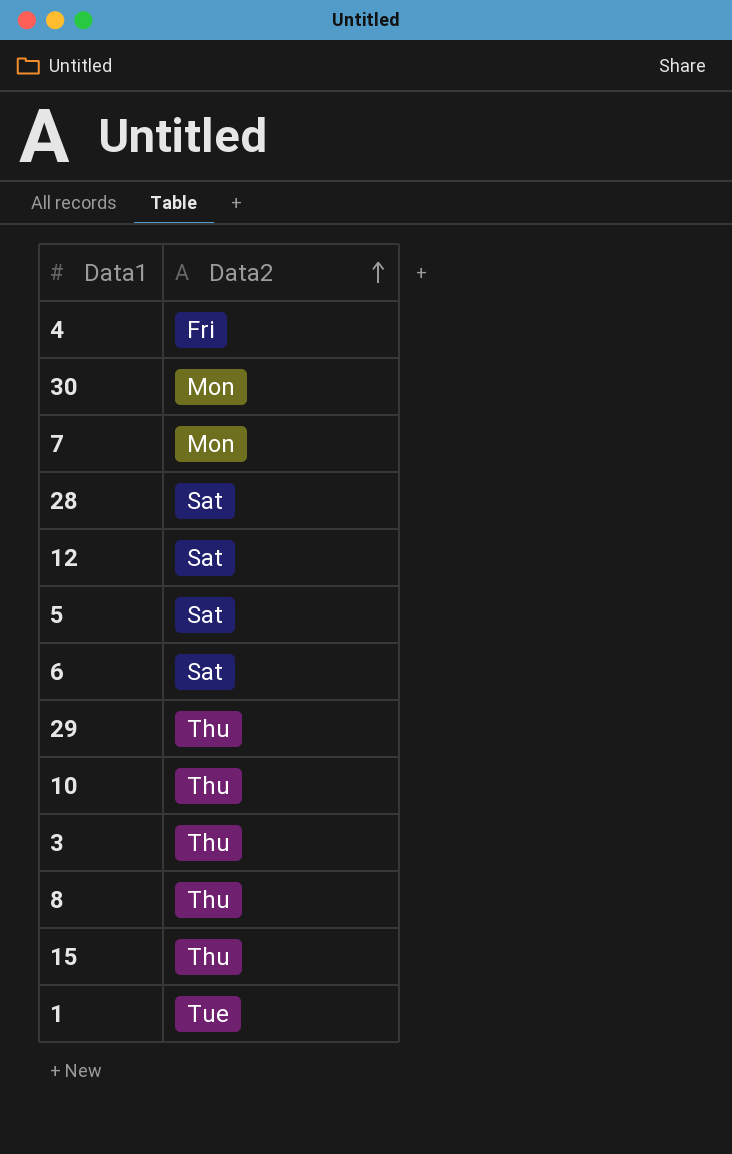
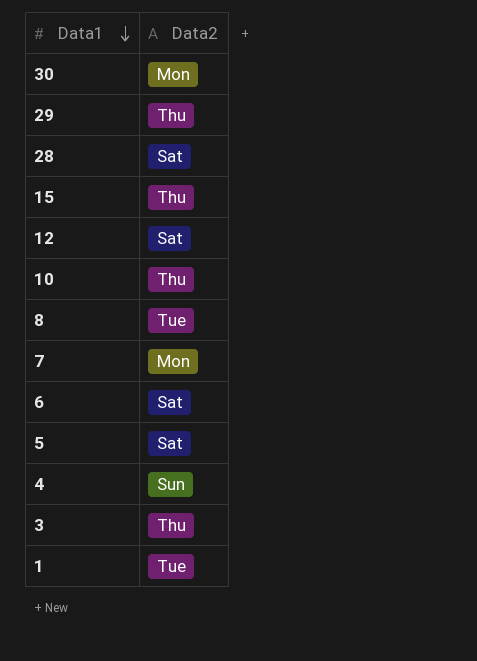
row order: Data2 ascending -> Data1 descending
8 | Data2: Thu -> Tue
4 | Data2: Fri -> Sun

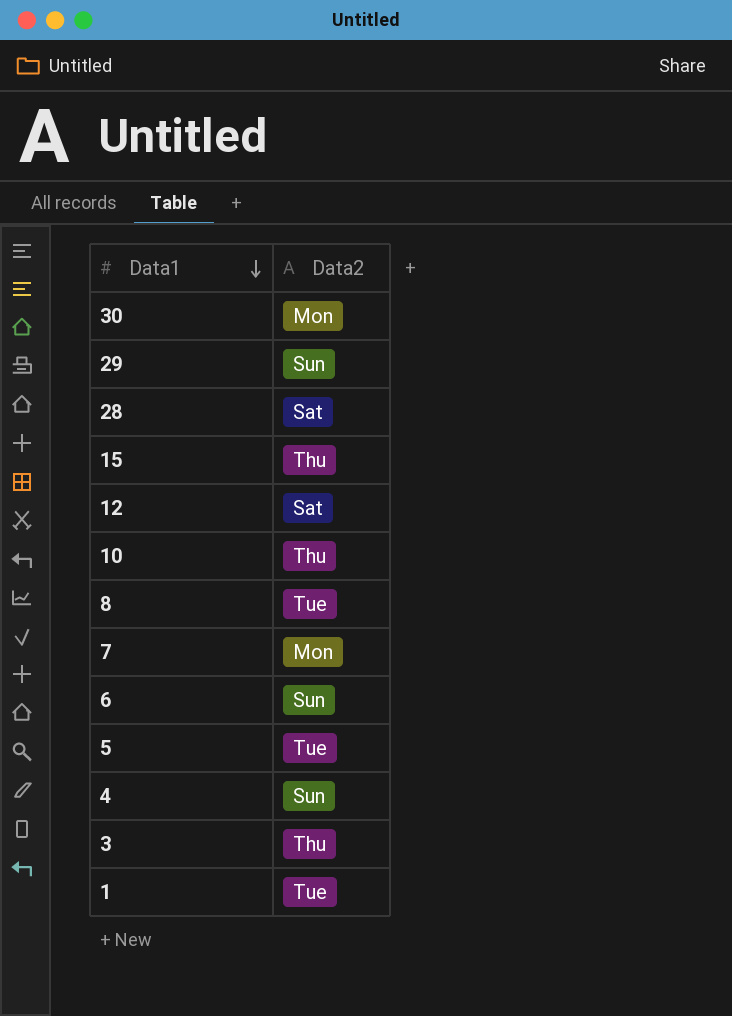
29 | Data2: Thu -> Sun
6 | Data2: Sat -> Sun
5 | Data2: Sat -> Tue

